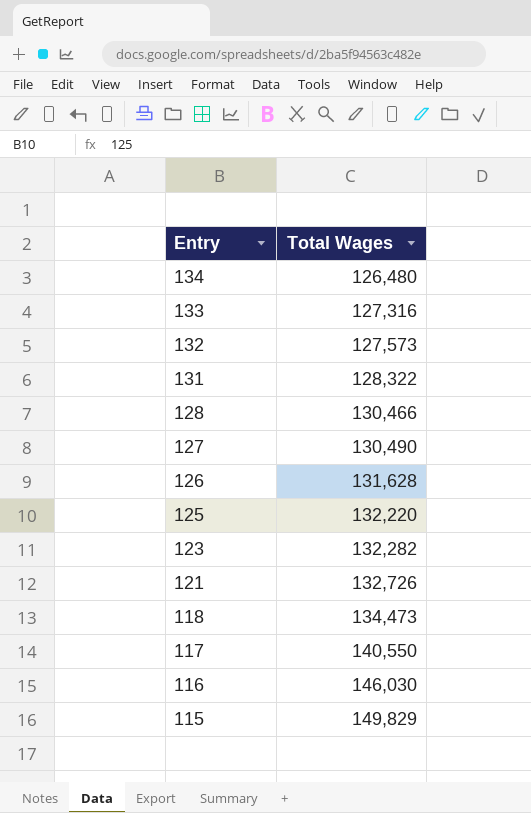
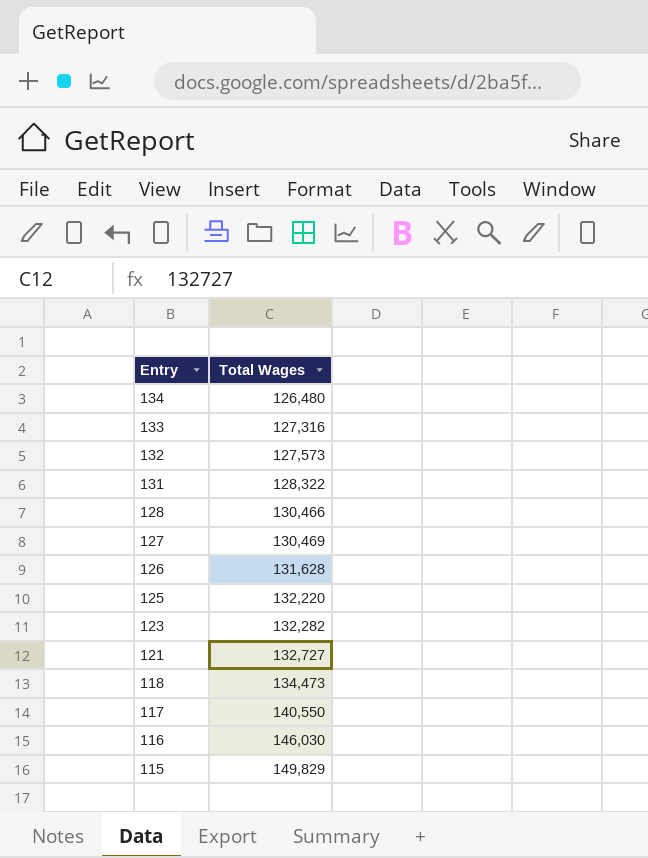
127 | Total Wages: 130,490 -> 130,469
121 | Total Wages: 132,726 -> 132,727

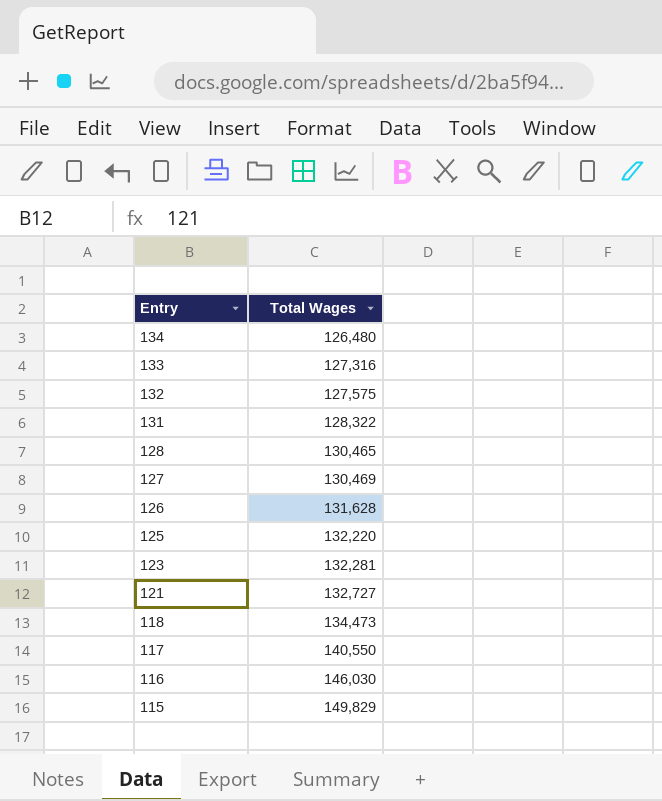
132 | Total Wages: 127,573 -> 127,575
128 | Total Wages: 130,466 -> 130,465
123 | Total Wages: 132,282 -> 132,281

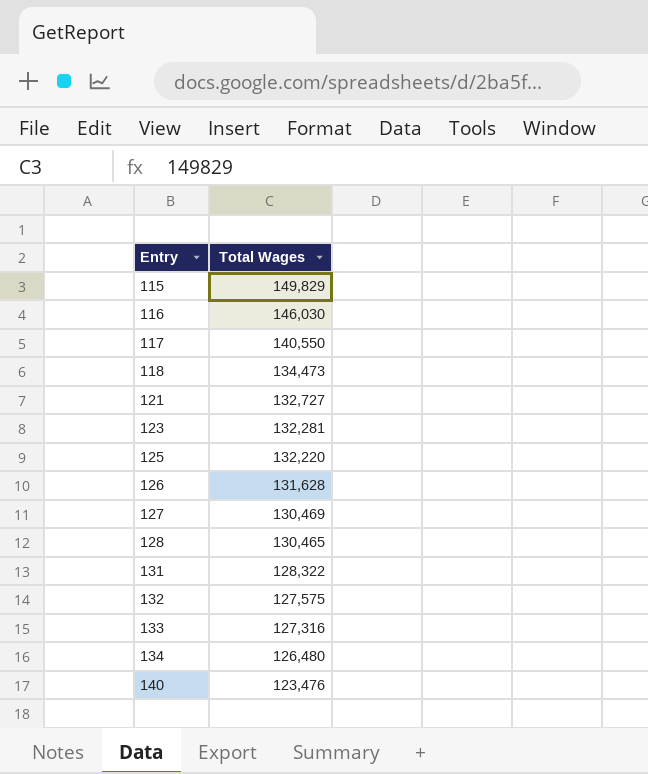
row order: Entry descending -> Entry ascending
row 140: none -> 123,476

